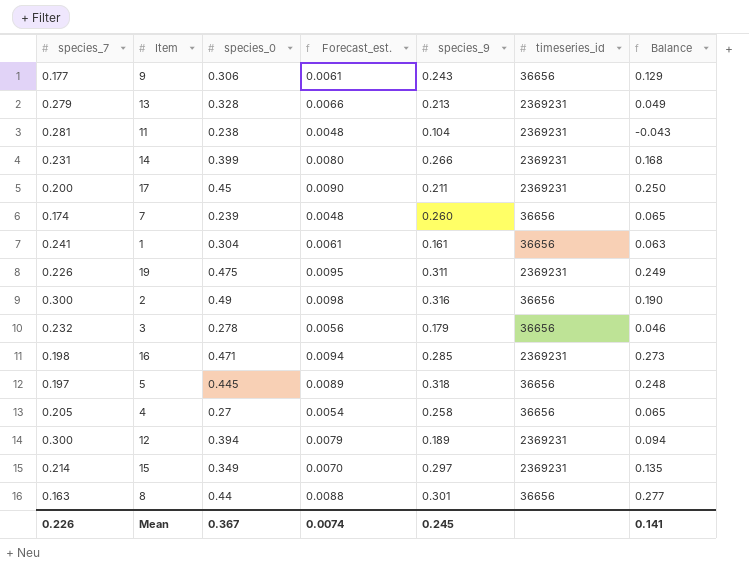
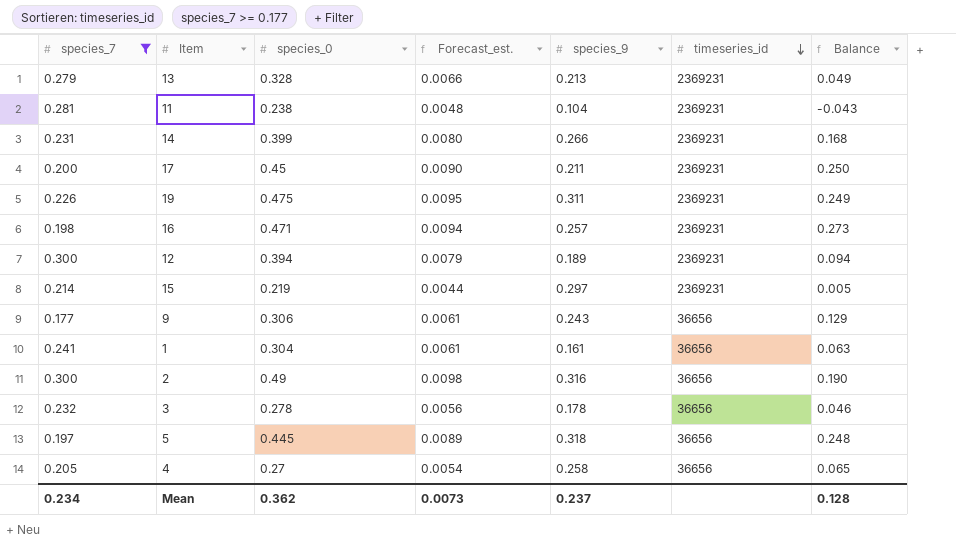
filter: none -> species_7 >= 0.177
row order: none -> timeseries_id descending
16 | species_9: 0.285 -> 0.257
15 | species_0: 0.349 -> 0.219
15 | Forecast_est.: 0.0070 -> 0.0044
15 | Balance: 0.135 -> 0.005
3 | species_9: 0.179 -> 0.178
Mean | species_7: 0.226 -> 0.234
Mean | species_0: 0.367 -> 0.362
Mean | Forecast_est.: 0.0074 -> 0.0073
Mean | species_9: 0.245 -> 0.237
Mean | Balance: 0.141 -> 0.128

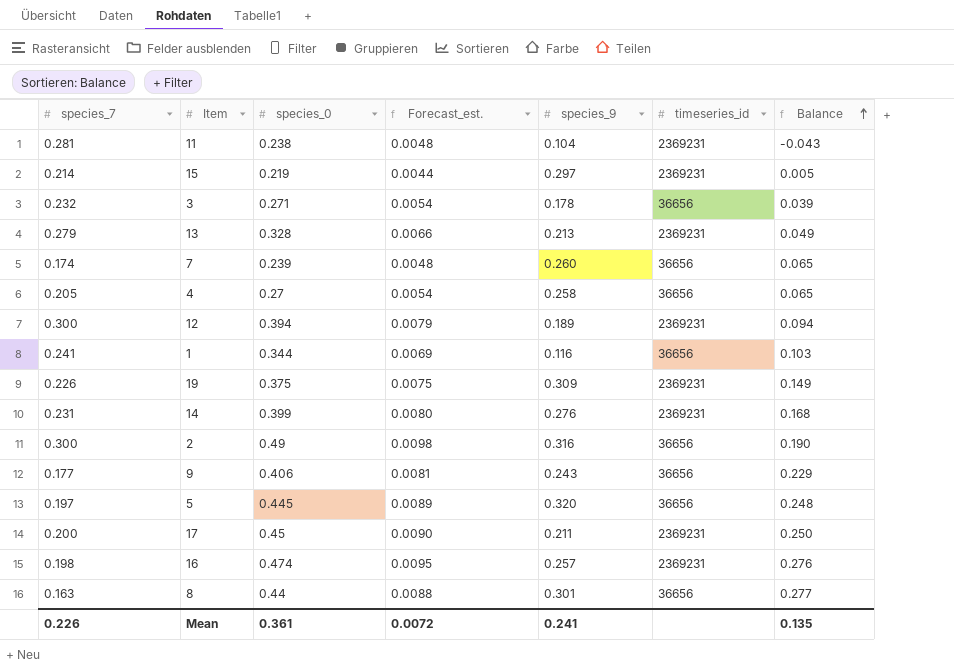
filter: species_7 >= 0.177 -> none
row order: timeseries_id descending -> Balance ascending
3 | species_0: 0.278 -> 0.271
3 | Forecast_est.: 0.0056 -> 0.0054
3 | Balance: 0.046 -> 0.039
1 | species_0: 0.304 -> 0.344
1 | Forecast_est.: 0.0061 -> 0.0069
1 | species_9: 0.161 -> 0.116
1 | Balance: 0.063 -> 0.103
19 | species_0: 0.475 -> 0.375
19 | Forecast_est.: 0.0095 -> 0.0075
19 | species_9: 0.311 -> 0.309
19 | Balance: 0.249 -> 0.149
14 | species_9: 0.266 -> 0.276
9 | species_0: 0.306 -> 0.406
9 | Forecast_est.: 0.0061 -> 0.0081
9 | Balance: 0.129 -> 0.229
5 | species_9: 0.318 -> 0.320
16 | species_0: 0.471 -> 0.474
16 | Forecast_est.: 0.0094 -> 0.0095
16 | Balance: 0.273 -> 0.276
Mean | species_7: 0.234 -> 0.226
Mean | species_0: 0.362 -> 0.361
Mean | Forecast_est.: 0.0073 -> 0.0072
Mean | species_9: 0.237 -> 0.241
Mean | Balance: 0.128 -> 0.135

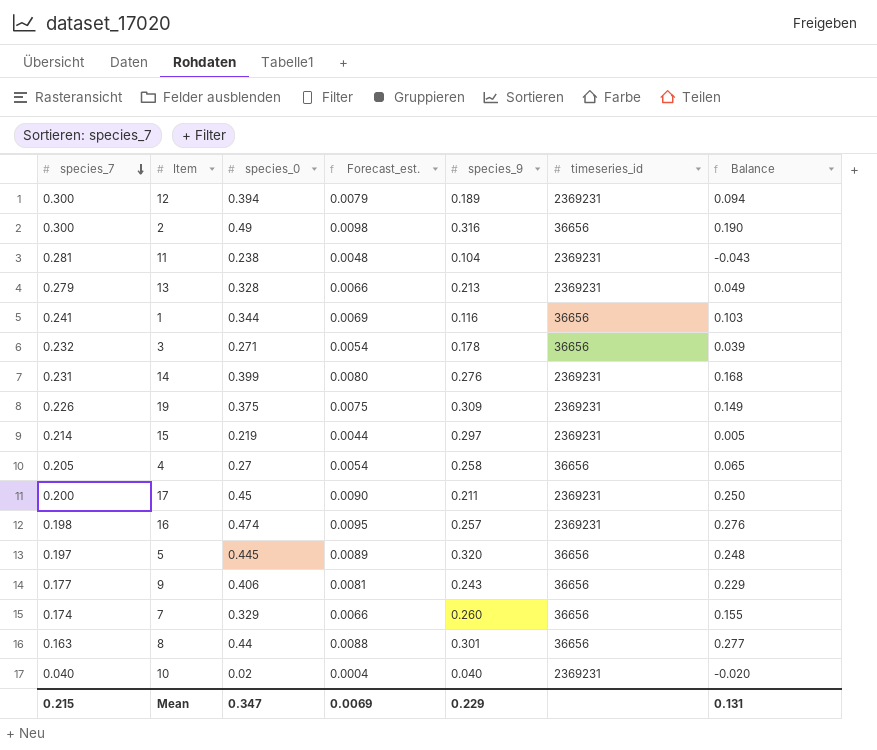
row order: Balance ascending -> species_7 descending
7 | species_0: 0.239 -> 0.329
7 | Forecast_est.: 0.0048 -> 0.0066
7 | Balance: 0.065 -> 0.155
row 10: none -> 0.040 | 0.02 | 0.0004 | 0.040 | 2369231 | -0.020
Mean | species_7: 0.226 -> 0.215
Mean | species_0: 0.361 -> 0.347
Mean | Forecast_est.: 0.0072 -> 0.0069
Mean | species_9: 0.241 -> 0.229
Mean | Balance: 0.135 -> 0.131

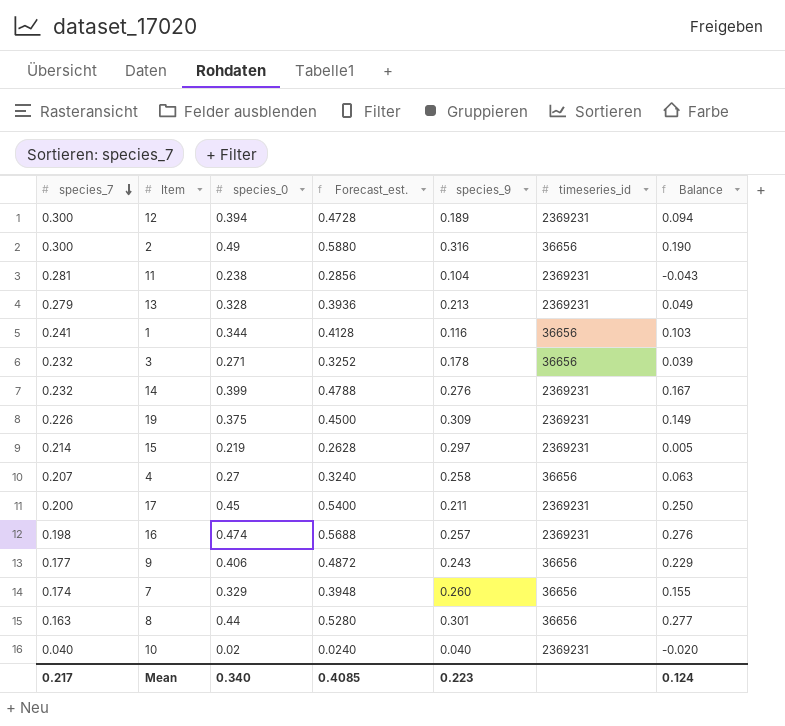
column Forecast_est. | formula: [species_0] * 0.02 -> [species_0] * 1.2
row 5: 0.197 | 0.445 | 0.0089 | 0.320 | 36656 | 0.248 -> none
14 | species_7: 0.231 -> 0.232
14 | Balance: 0.168 -> 0.167
4 | species_7: 0.205 -> 0.207
4 | Balance: 0.065 -> 0.063
Mean | species_7: 0.215 -> 0.217
Mean | species_0: 0.347 -> 0.340
Mean | Forecast_est.: 0.0069 -> 0.4085
Mean | species_9: 0.229 -> 0.223
Mean | Balance: 0.131 -> 0.124

